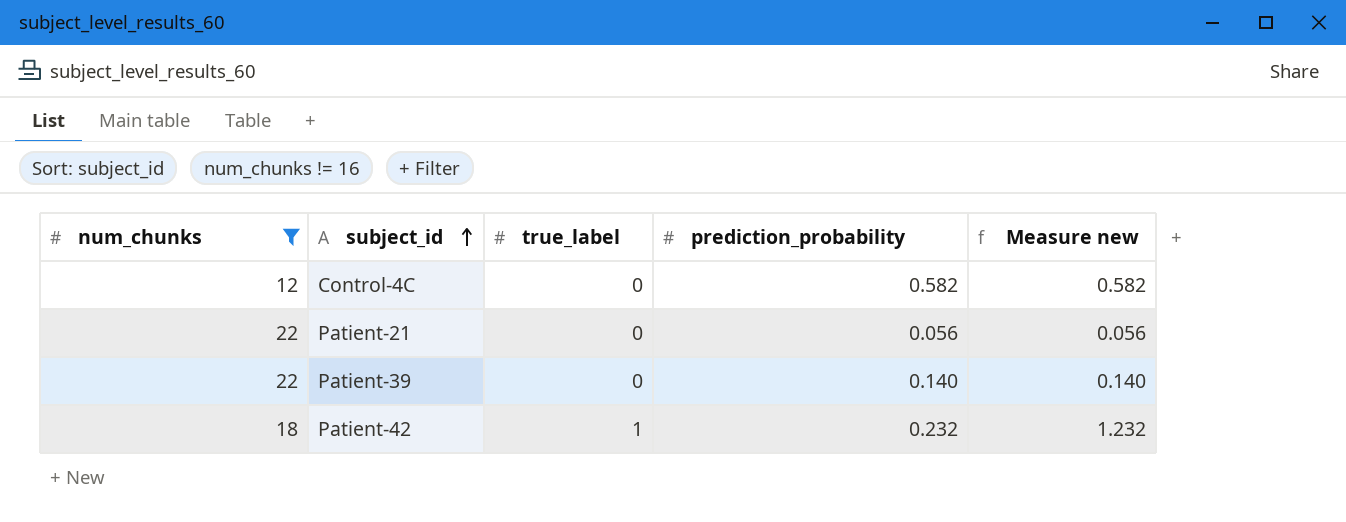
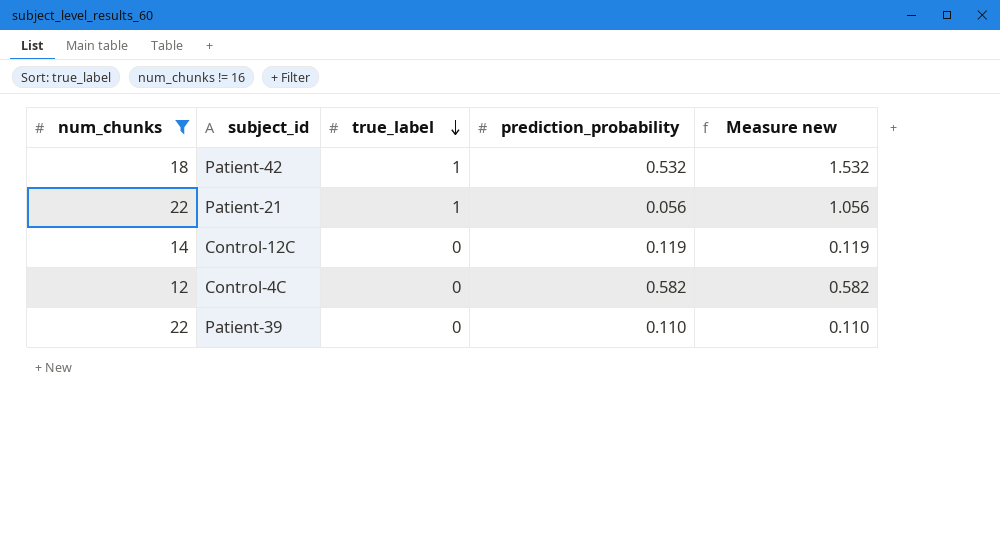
row order: subject_id ascending -> true_label descending
Patient-42 | prediction_probability: 0.232 -> 0.532
Patient-42 | Measure new: 1.232 -> 1.532
Patient-21 | true_label: 0 -> 1
Patient-21 | Measure new: 0.056 -> 1.056
row Control-12C: none -> 14 | 0 | 0.119 | 0.119
Patient-39 | prediction_probability: 0.140 -> 0.110
Patient-39 | Measure new: 0.140 -> 0.110

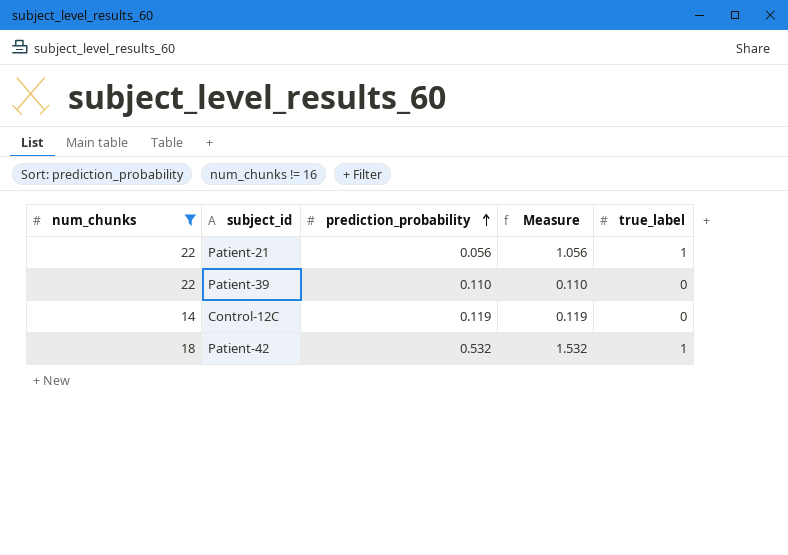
row order: true_label descending -> prediction_probability ascending
column name: Measure new -> Measure
column true_label | position: 3 -> 5
row Control-4C: 12 | 0 | 0.582 | 0.582 -> none

